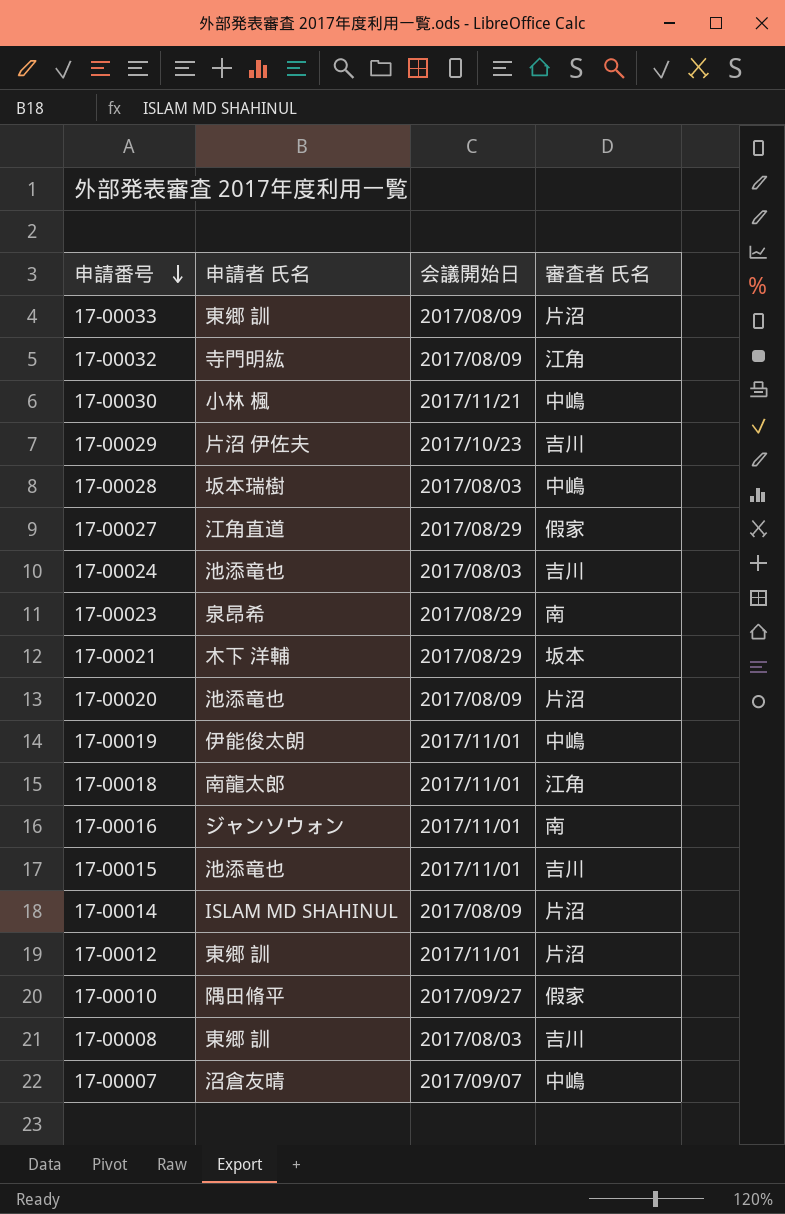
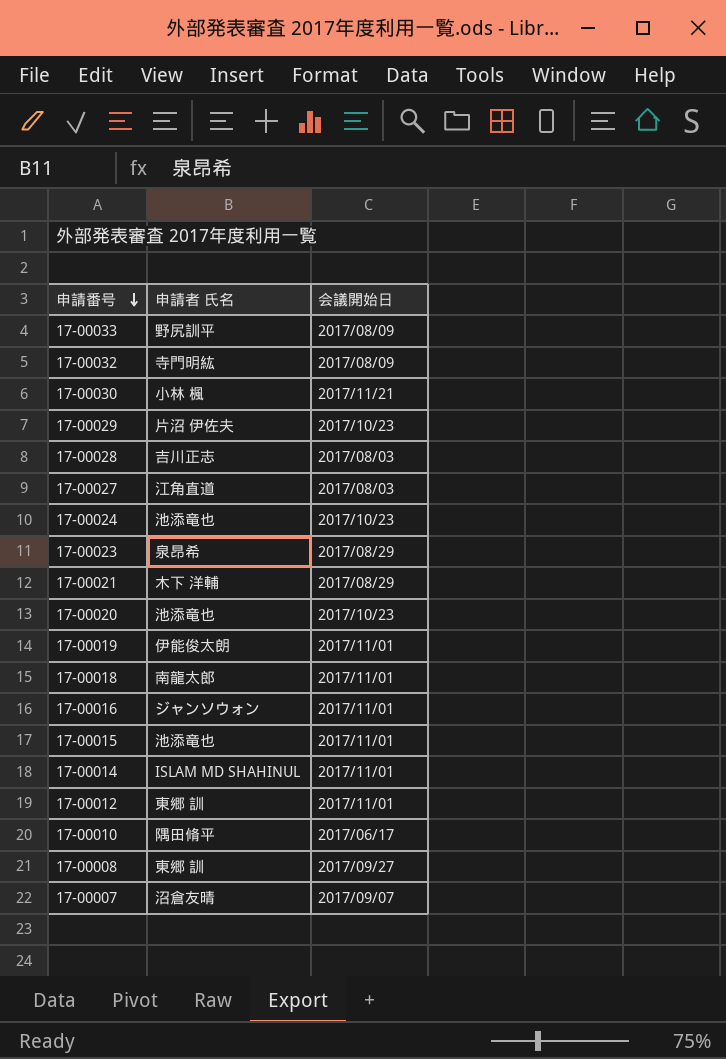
column 審査者 氏名 | position: 4 -> none
17-00033 | 申請者 氏名: 東郷 訓 -> 野尻訓平
17-00028 | 申請者 氏名: 坂本瑞樹 -> 吉川正志
17-00027 | 会議開始日: 2017/08/29 -> 2017/08/03
17-00024 | 会議開始日: 2017/08/03 -> 2017/10/23
17-00020 | 会議開始日: 2017/08/09 -> 2017/10/23
17-00014 | 会議開始日: 2017/08/09 -> 2017/11/01
17-00010 | 会議開始日: 2017/09/27 -> 2017/06/17
17-00008 | 会議開始日: 2017/08/03 -> 2017/09/27

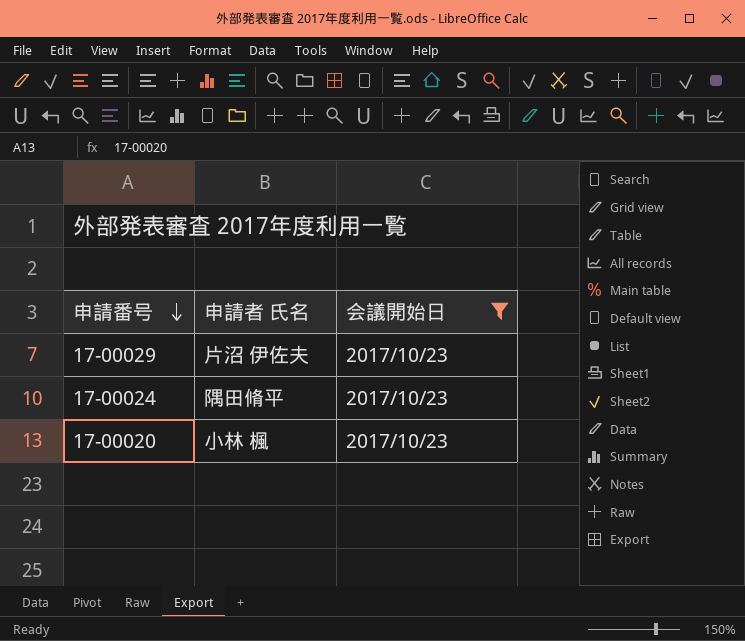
filter: none -> 会議開始日 = 2017/10/23
17-00024 | 申請者 氏名: 池添竜也 -> 隅田脩平
17-00020 | 申請者 氏名: 池添竜也 -> 小林 楓

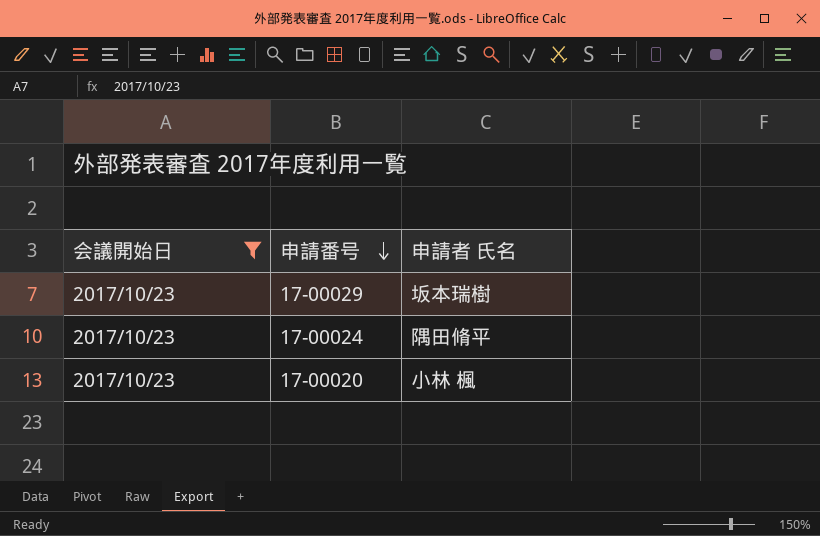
column 会議開始日 | position: 3 -> 1
17-00029 | 申請者 氏名: 片沼 伊佐夫 -> 坂本瑞樹

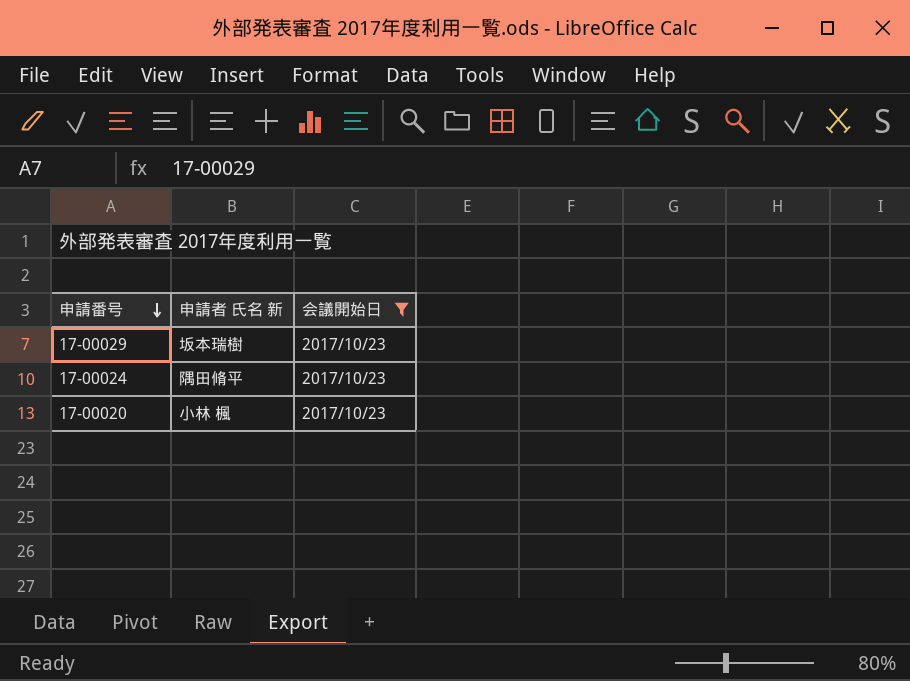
column name: 申請者 氏名 -> 申請者 氏名 新
column 会議開始日 | position: 1 -> 3

